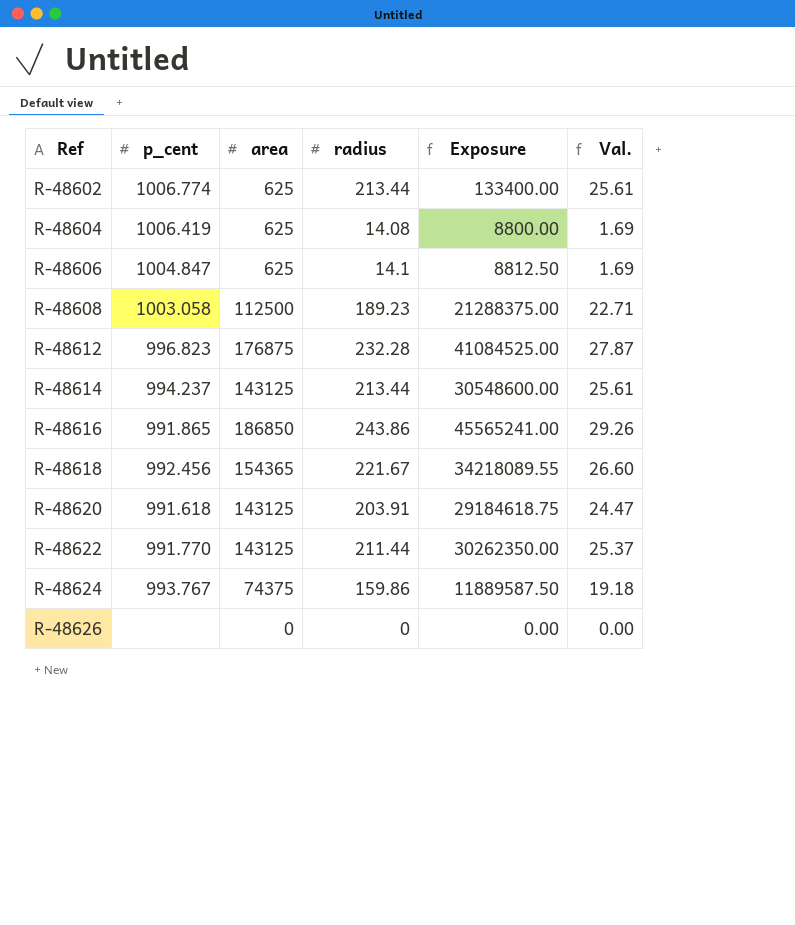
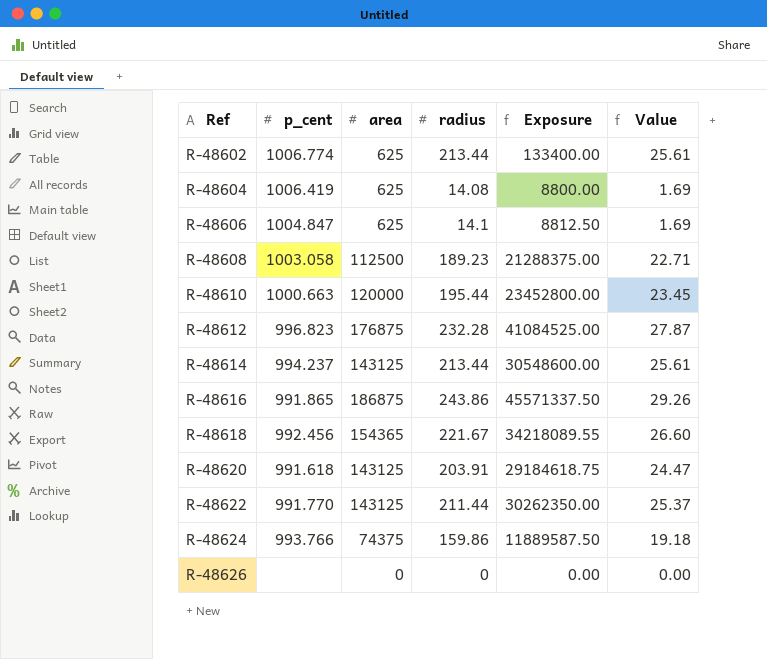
column name: Val. -> Value
row R-48610: none -> 1000.663 | 120000 | 195.44 | 23452800.00 | 23.45
R-48616 | area: 186850 -> 186875
R-48616 | Exposure: 45565241.00 -> 45571337.50
R-48624 | p_cent: 993.767 -> 993.766

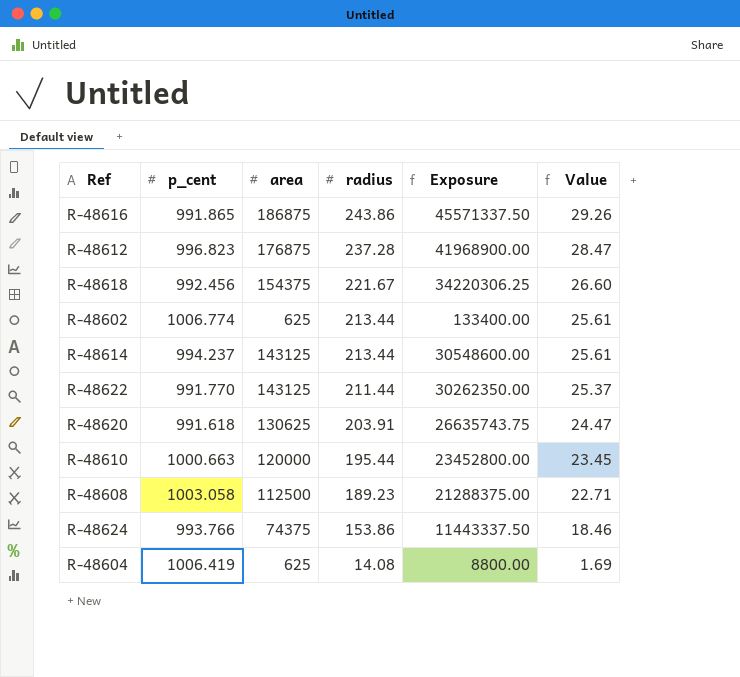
row order: Ref ascending -> radius descending
row R-48606: 1004.847 | 625 | 14.1 | 8812.50 | 1.69 -> none
row R-48626: none | 0 | 0 | 0.00 | 0.00 -> none
R-48612 | radius: 232.28 -> 237.28
R-48612 | Exposure: 41084525.00 -> 41968900.00
R-48612 | Value: 27.87 -> 28.47
R-48618 | area: 154365 -> 154375
R-48618 | Exposure: 34218089.55 -> 34220306.25
R-48620 | area: 143125 -> 130625
R-48620 | Exposure: 29184618.75 -> 26635743.75
R-48624 | radius: 159.86 -> 153.86
R-48624 | Exposure: 11889587.50 -> 11443337.50
R-48624 | Value: 19.18 -> 18.46

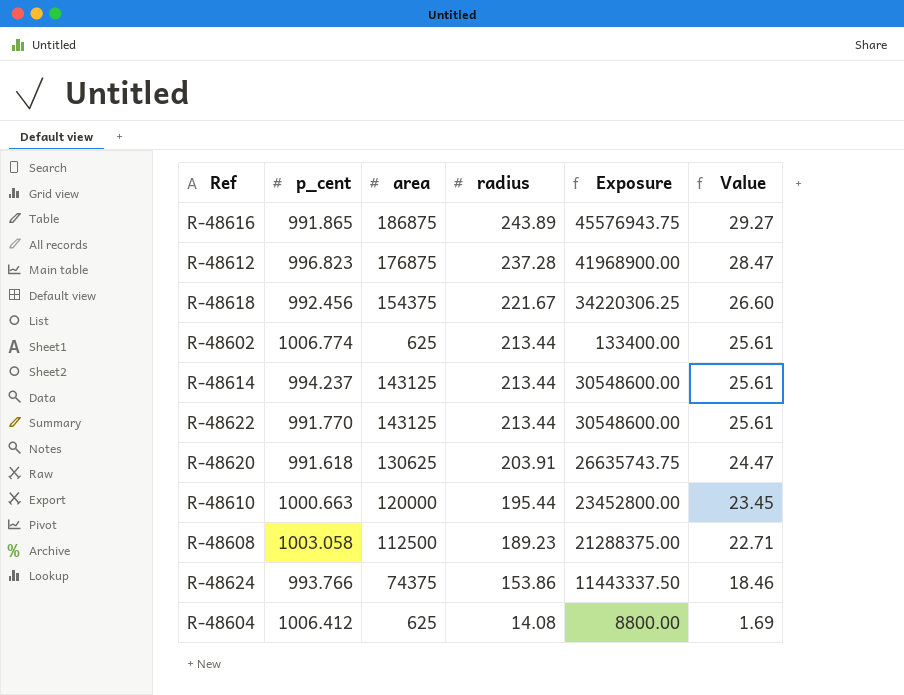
R-48616 | radius: 243.86 -> 243.89
R-48616 | Exposure: 45571337.50 -> 45576943.75
R-48616 | Value: 29.26 -> 29.27
R-48622 | radius: 211.44 -> 213.44
R-48622 | Exposure: 30262350.00 -> 30548600.00
R-48622 | Value: 25.37 -> 25.61
R-48604 | p_cent: 1006.419 -> 1006.412

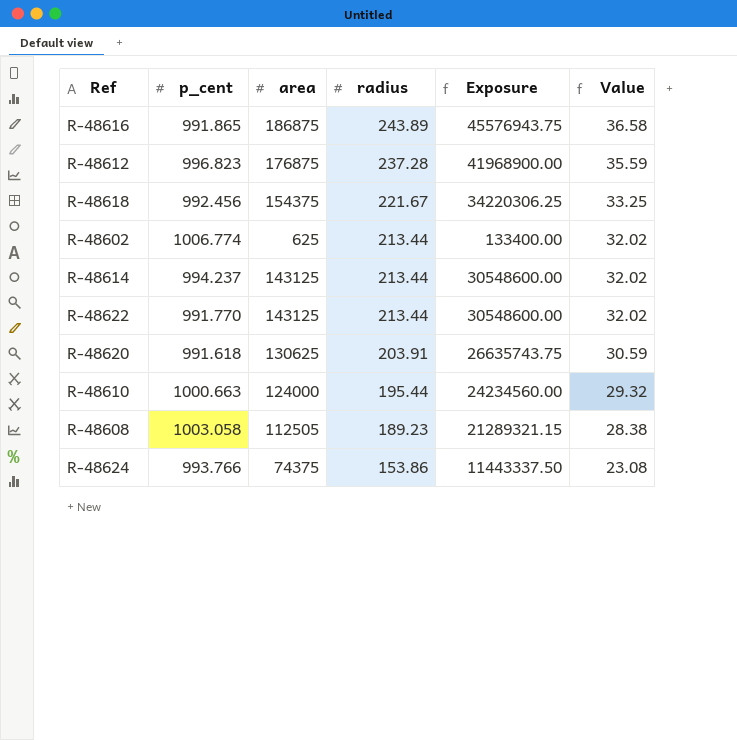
column Value | formula: [radius] * 0.12 -> [radius] * 0.15
row R-48604: 1006.412 | 625 | 14.08 | 8800.00 | 1.69 -> none
R-48610 | area: 120000 -> 124000
R-48610 | Exposure: 23452800.00 -> 24234560.00
R-48608 | area: 112500 -> 112505
R-48608 | Exposure: 21288375.00 -> 21289321.15

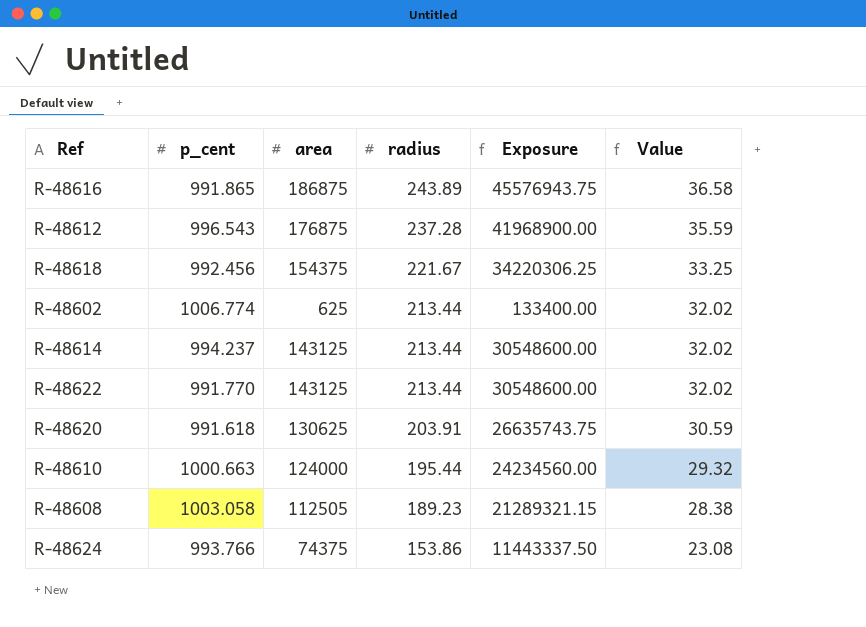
R-48612 | p_cent: 996.823 -> 996.543

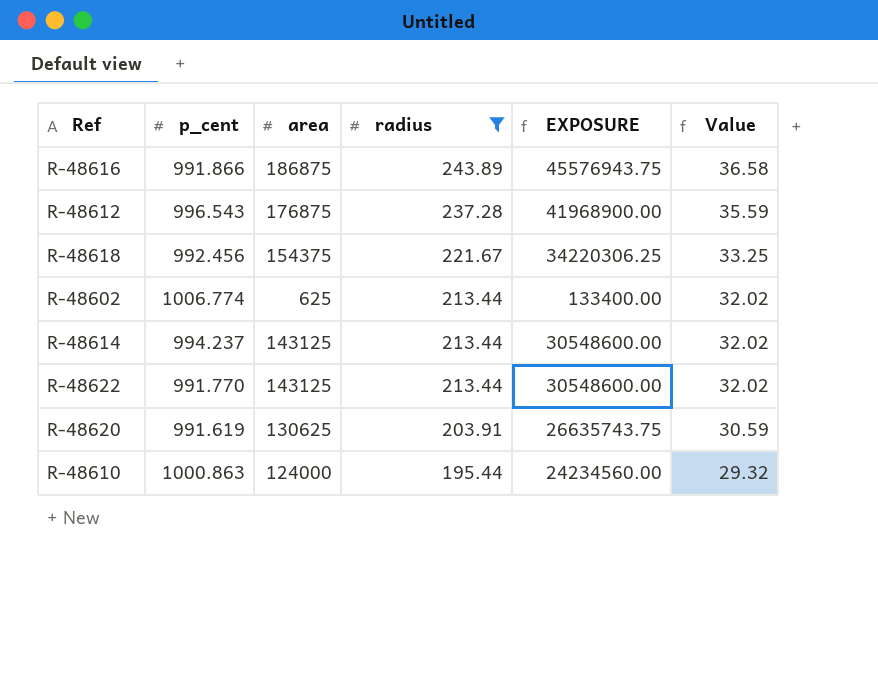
filter: none -> radius >= 195.44
column name: Exposure -> EXPOSURE
R-48616 | p_cent: 991.865 -> 991.866
R-48620 | p_cent: 991.618 -> 991.619
R-48610 | p_cent: 1000.663 -> 1000.863

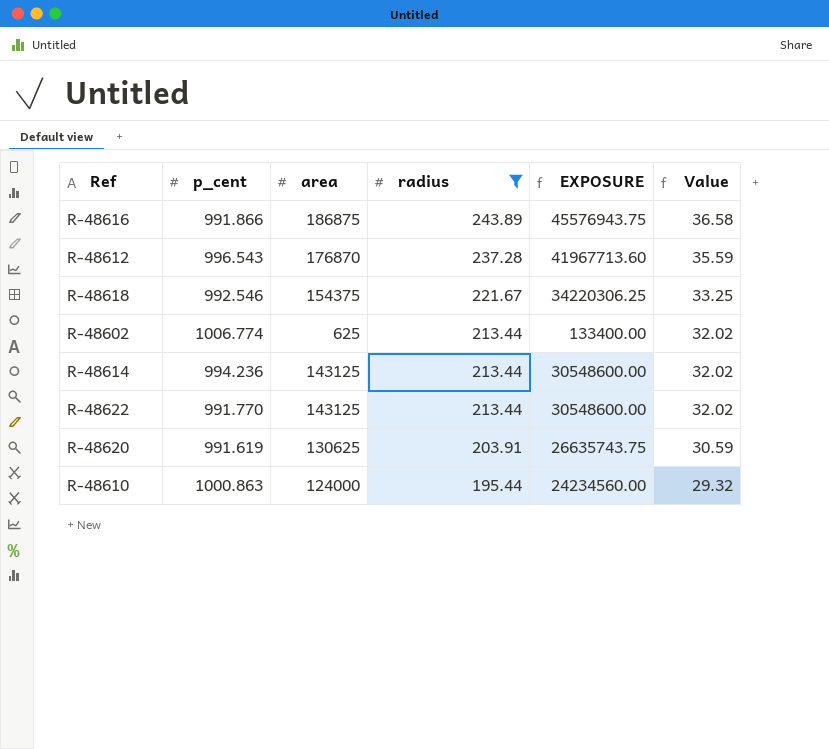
R-48612 | area: 176875 -> 176870
R-48612 | EXPOSURE: 41968900.00 -> 41967713.60
R-48618 | p_cent: 992.456 -> 992.546
R-48614 | p_cent: 994.237 -> 994.236

